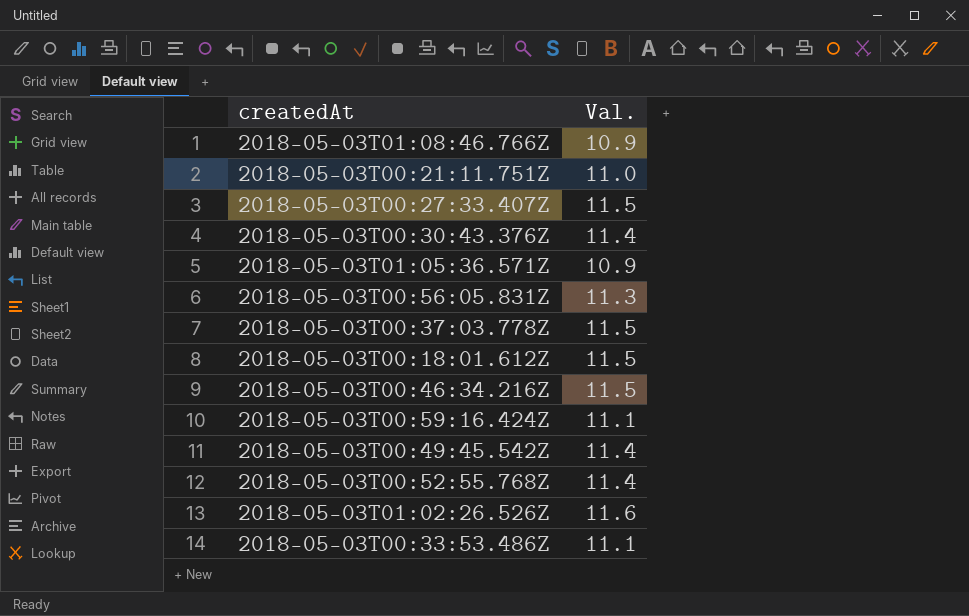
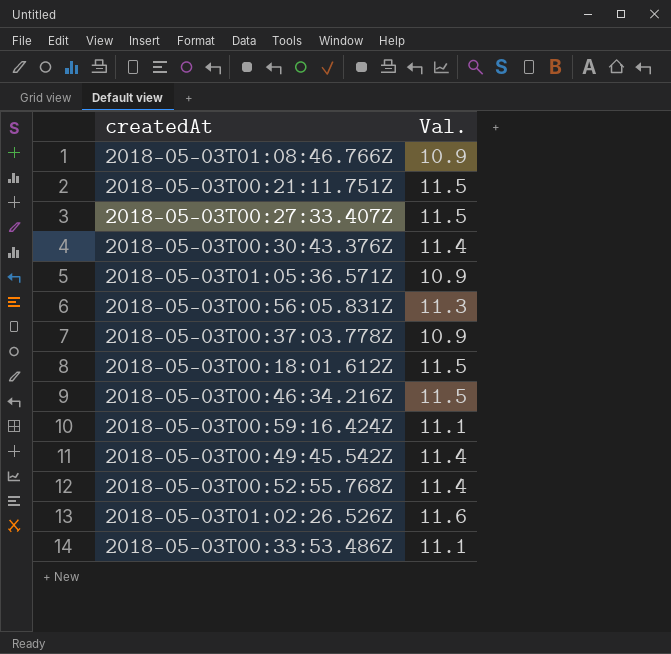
2018-05-03T00:21:11.751Z | Val.: 11.0 -> 11.5
2018-05-03T00:37:03.778Z | Val.: 11.5 -> 10.9

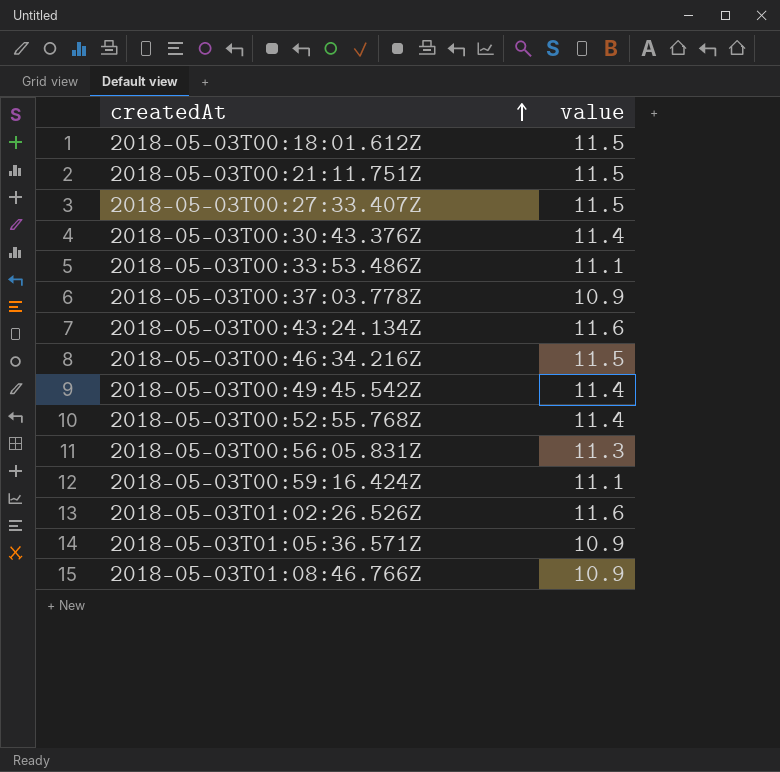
row order: none -> createdAt ascending
column name: Val. -> value
row 2018-05-03T00:43:24.134Z: none -> 11.6

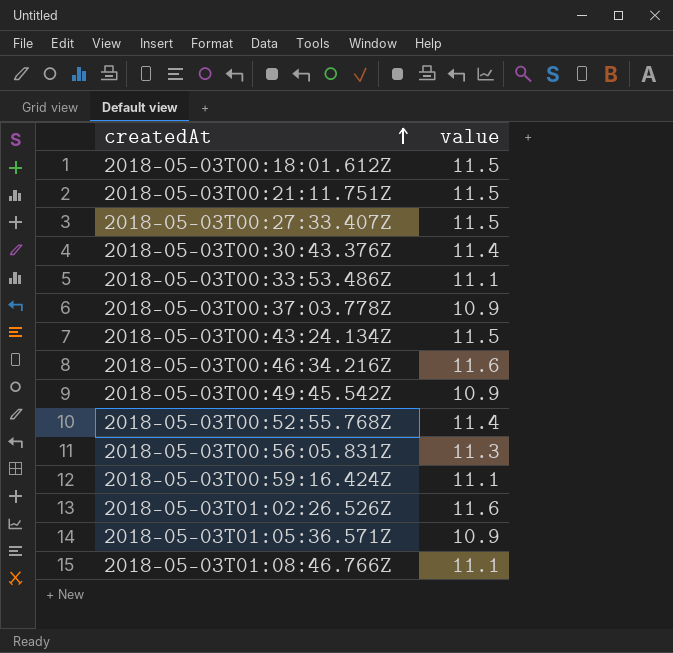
2018-05-03T00:43:24.134Z | value: 11.6 -> 11.5
2018-05-03T00:46:34.216Z | value: 11.5 -> 11.6
2018-05-03T00:49:45.542Z | value: 11.4 -> 10.9
2018-05-03T01:08:46.766Z | value: 10.9 -> 11.1

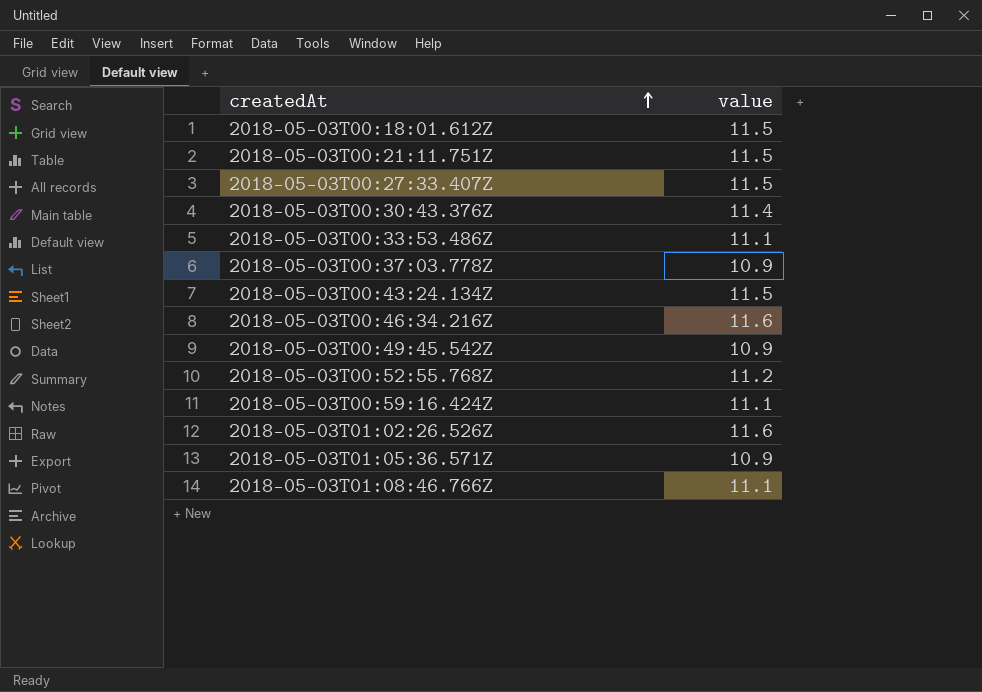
row 2018-05-03T00:56:05.831Z: 11.3 -> none
2018-05-03T00:52:55.768Z | value: 11.4 -> 11.2

